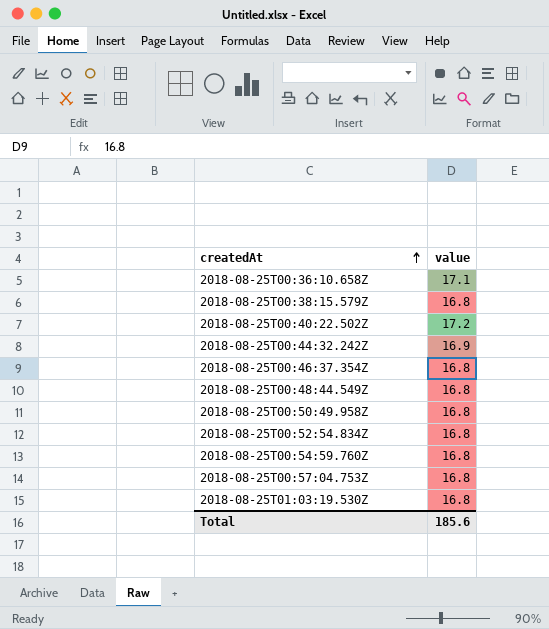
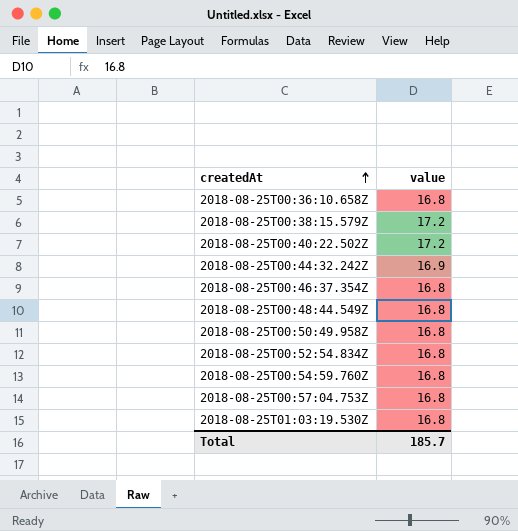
2018-08-25T00:36:10.658Z | value: 17.1 -> 16.8
2018-08-25T00:38:15.579Z | value: 16.8 -> 17.2
Total | value: 185.6 -> 185.7

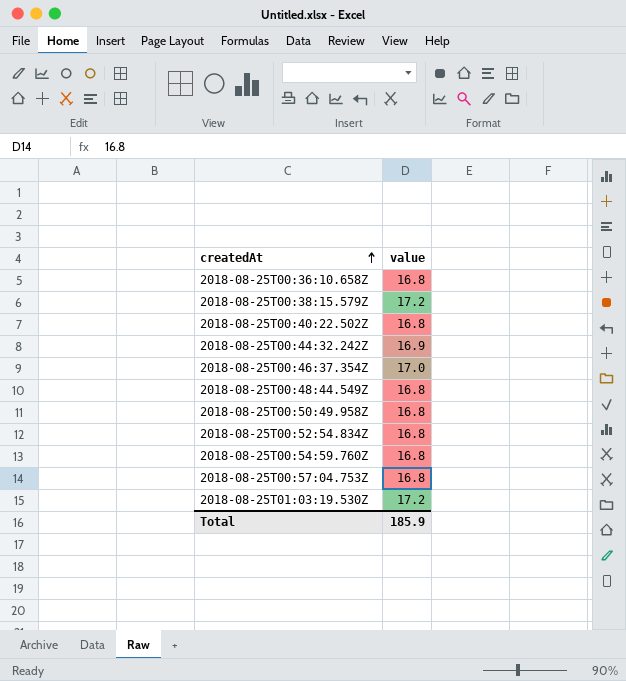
2018-08-25T00:40:22.502Z | value: 17.2 -> 16.8
2018-08-25T00:46:37.354Z | value: 16.8 -> 17.0
2018-08-25T01:03:19.530Z | value: 16.8 -> 17.2
Total | value: 185.7 -> 185.9

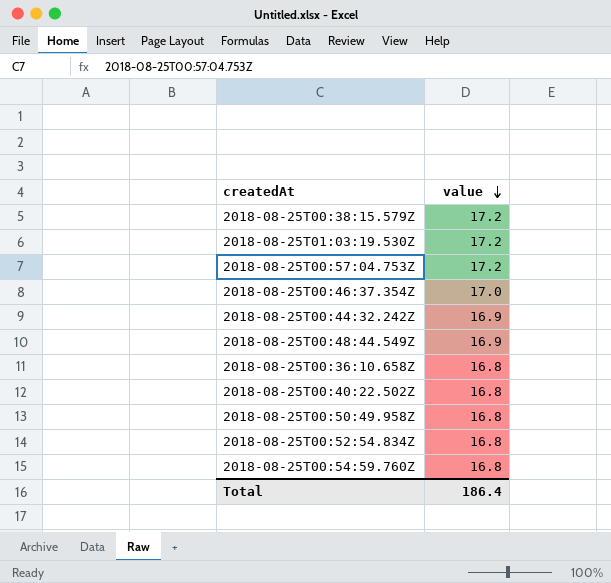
row order: createdAt ascending -> value descending
2018-08-25T00:57:04.753Z | value: 16.8 -> 17.2
2018-08-25T00:48:44.549Z | value: 16.8 -> 16.9
Total | value: 185.9 -> 186.4

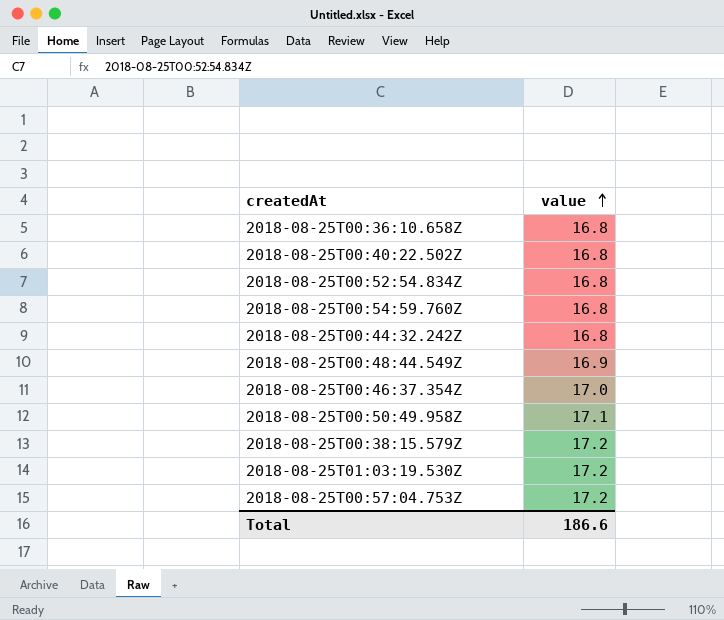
row order: value descending -> value ascending
2018-08-25T00:44:32.242Z | value: 16.9 -> 16.8
2018-08-25T00:50:49.958Z | value: 16.8 -> 17.1
Total | value: 186.4 -> 186.6

